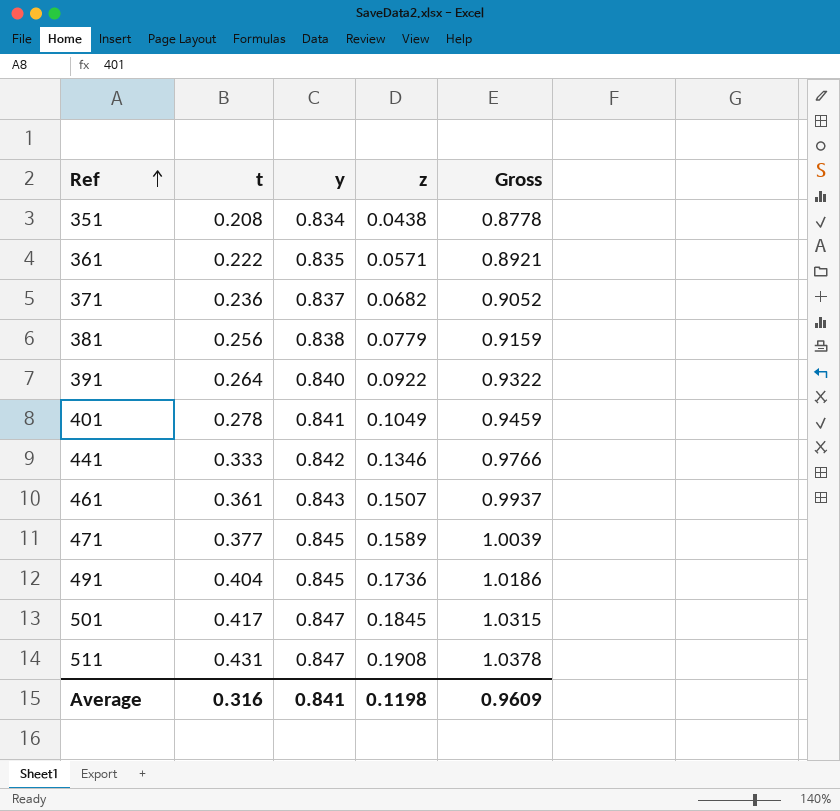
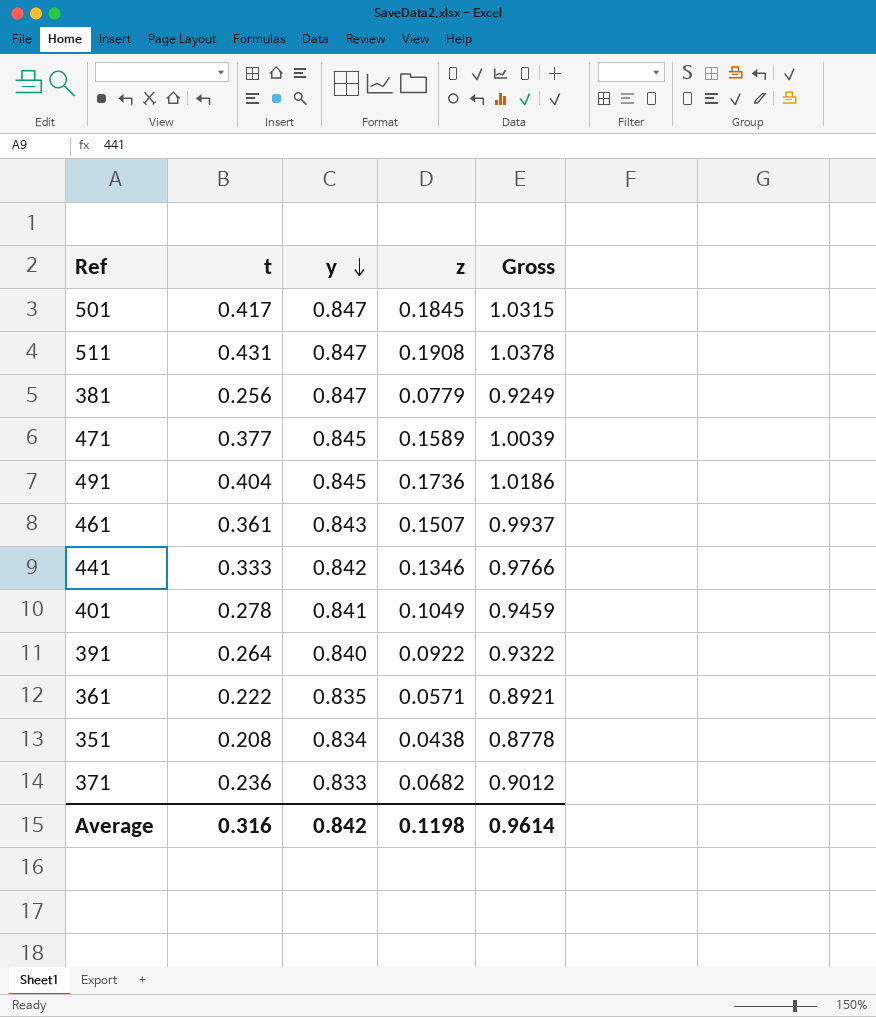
row order: Ref ascending -> y descending
381 | y: 0.838 -> 0.847
381 | Gross: 0.9159 -> 0.9249
371 | y: 0.837 -> 0.833
371 | Gross: 0.9052 -> 0.9012
Average | y: 0.841 -> 0.842
Average | Gross: 0.9609 -> 0.9614

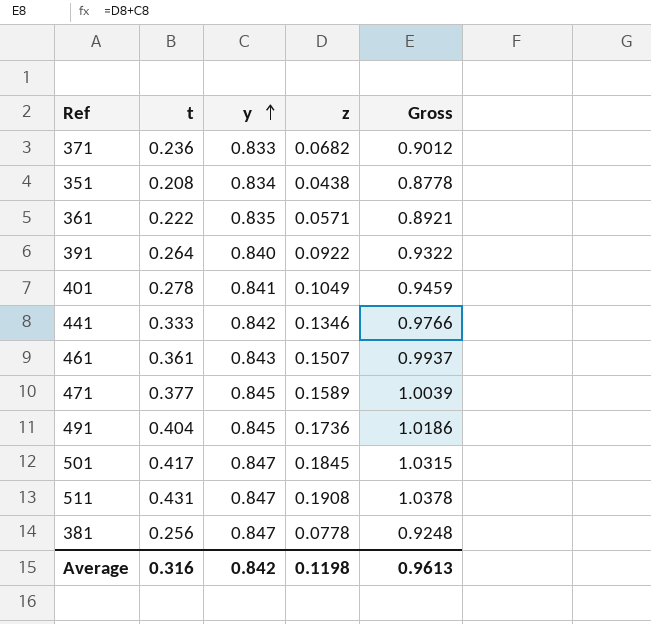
row order: y descending -> y ascending
381 | z: 0.0779 -> 0.0778
381 | Gross: 0.9249 -> 0.9248
Average | Gross: 0.9614 -> 0.9613

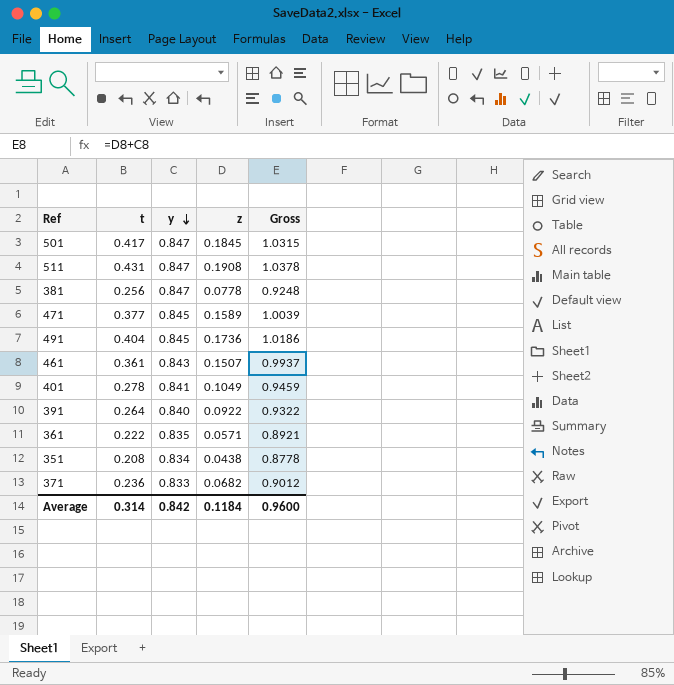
row order: y ascending -> y descending
row 441: 0.333 | 0.842 | 0.1346 | 0.9766 -> none
Average | t: 0.316 -> 0.314
Average | z: 0.1198 -> 0.1184
Average | Gross: 0.9613 -> 0.9600

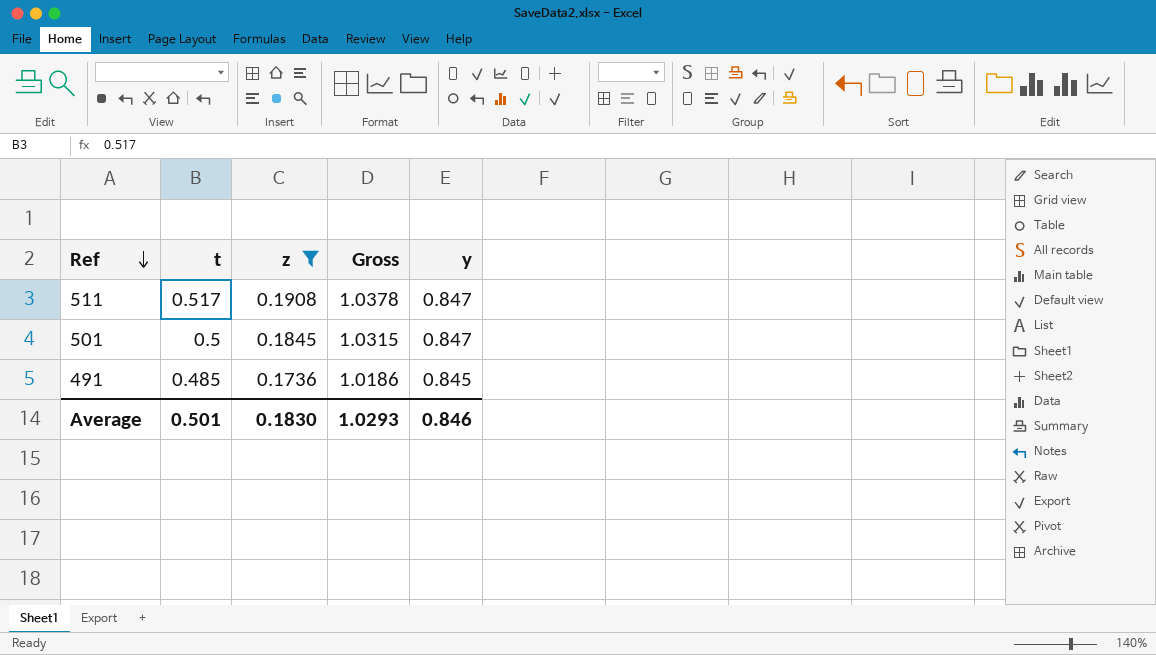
filter: none -> z >= 0.1736
row order: y descending -> Ref descending
column y | position: 3 -> 5
511 | t: 0.431 -> 0.517
501 | t: 0.417 -> 0.5
491 | t: 0.404 -> 0.485
Average | t: 0.314 -> 0.501
Average | z: 0.1184 -> 0.1830
Average | Gross: 0.9600 -> 1.0293
Average | y: 0.842 -> 0.846

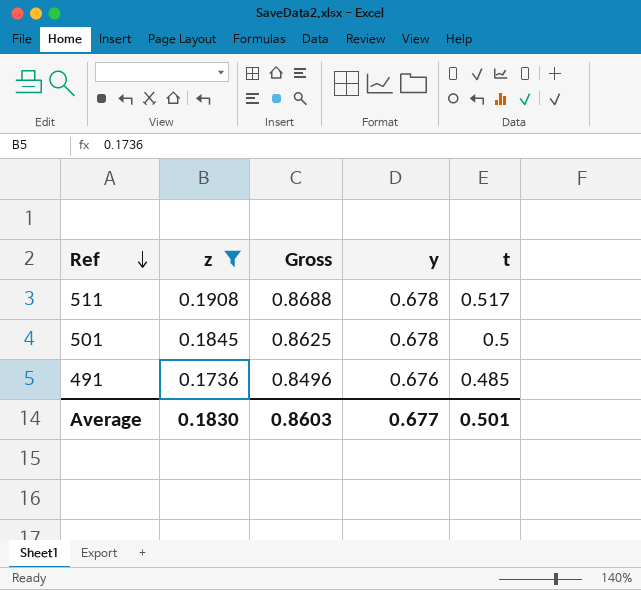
column t | position: 2 -> 5
511 | Gross: 1.0378 -> 0.8688
511 | y: 0.847 -> 0.678
501 | Gross: 1.0315 -> 0.8625
501 | y: 0.847 -> 0.678
491 | Gross: 1.0186 -> 0.8496
491 | y: 0.845 -> 0.676
Average | Gross: 1.0293 -> 0.8603
Average | y: 0.846 -> 0.677

